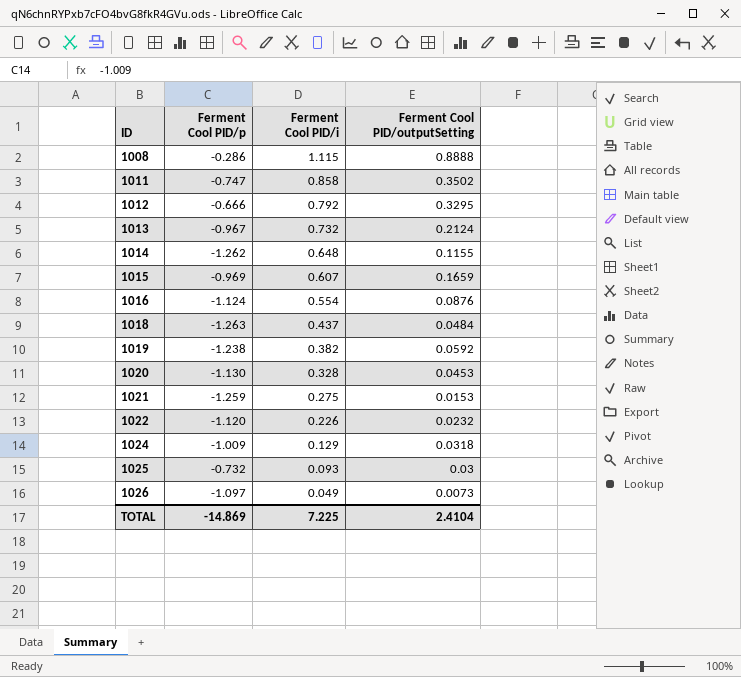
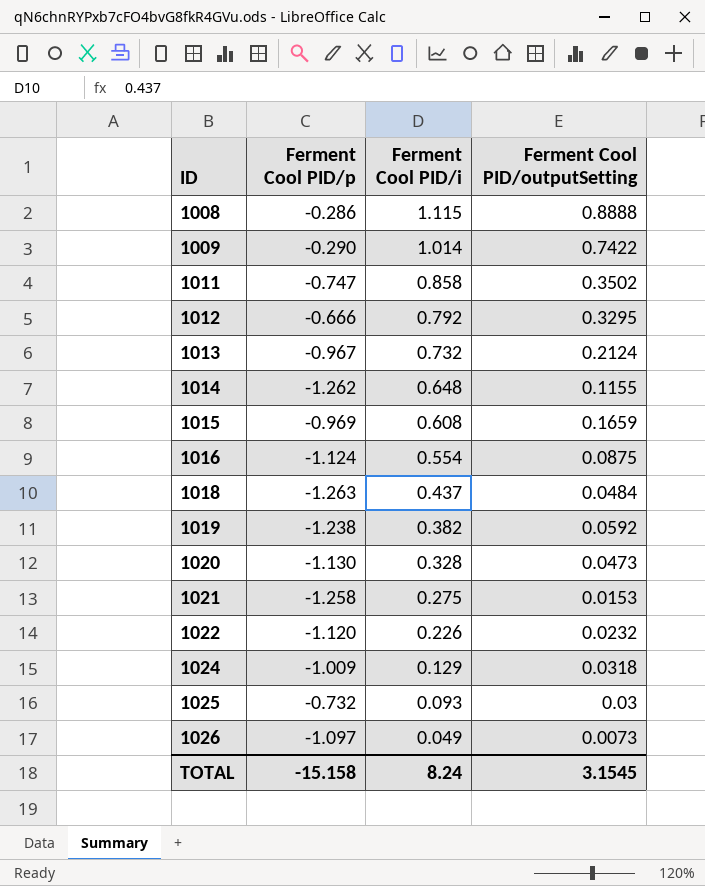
row 1009: none -> -0.290 | 1.014 | 0.7422
1015 | Ferment Cool PID/i: 0.607 -> 0.608
1016 | Ferment Cool PID/outputSetting: 0.0876 -> 0.0875
1020 | Ferment Cool PID/outputSetting: 0.0453 -> 0.0473
1021 | Ferment Cool PID/p: -1.259 -> -1.258
TOTAL | Ferment Cool PID/p: -14.869 -> -15.158
TOTAL | Ferment Cool PID/i: 7.225 -> 8.24
TOTAL | Ferment Cool PID/outputSetting: 2.4104 -> 3.1545

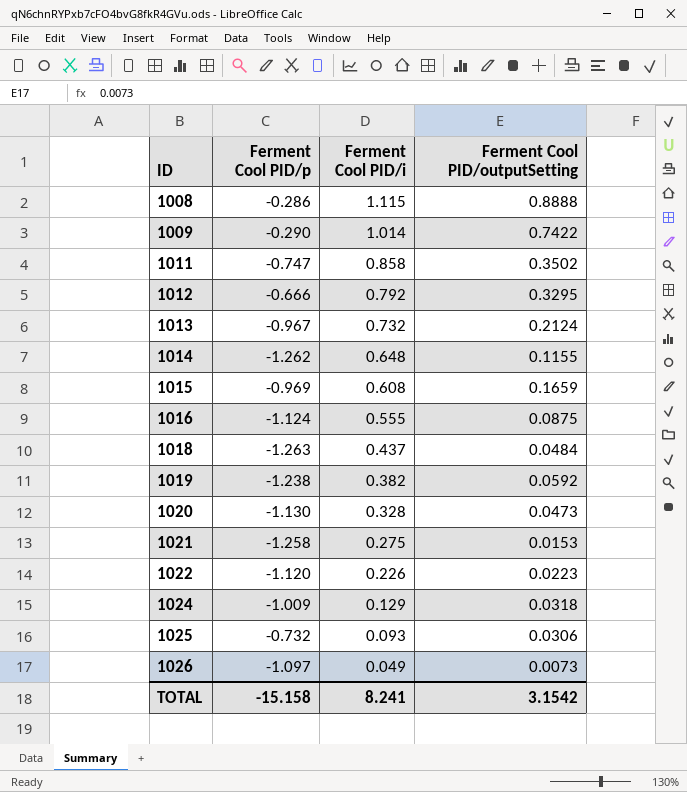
1016 | Ferment Cool PID/i: 0.554 -> 0.555
1022 | Ferment Cool PID/outputSetting: 0.0232 -> 0.0223
1025 | Ferment Cool PID/outputSetting: 0.03 -> 0.0306
TOTAL | Ferment Cool PID/i: 8.24 -> 8.241
TOTAL | Ferment Cool PID/outputSetting: 3.1545 -> 3.1542

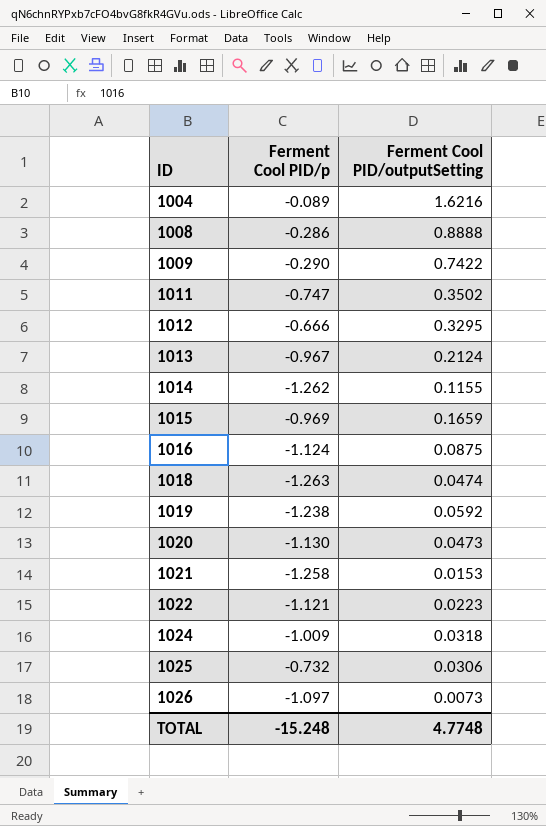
column Ferment Cool PID/i | position: 3 -> none
row 1004: none -> -0.089 | 1.6216
1018 | Ferment Cool PID/outputSetting: 0.0484 -> 0.0474
1022 | Ferment Cool PID/p: -1.120 -> -1.121
TOTAL | Ferment Cool PID/p: -15.158 -> -15.248
TOTAL | Ferment Cool PID/outputSetting: 3.1542 -> 4.7748

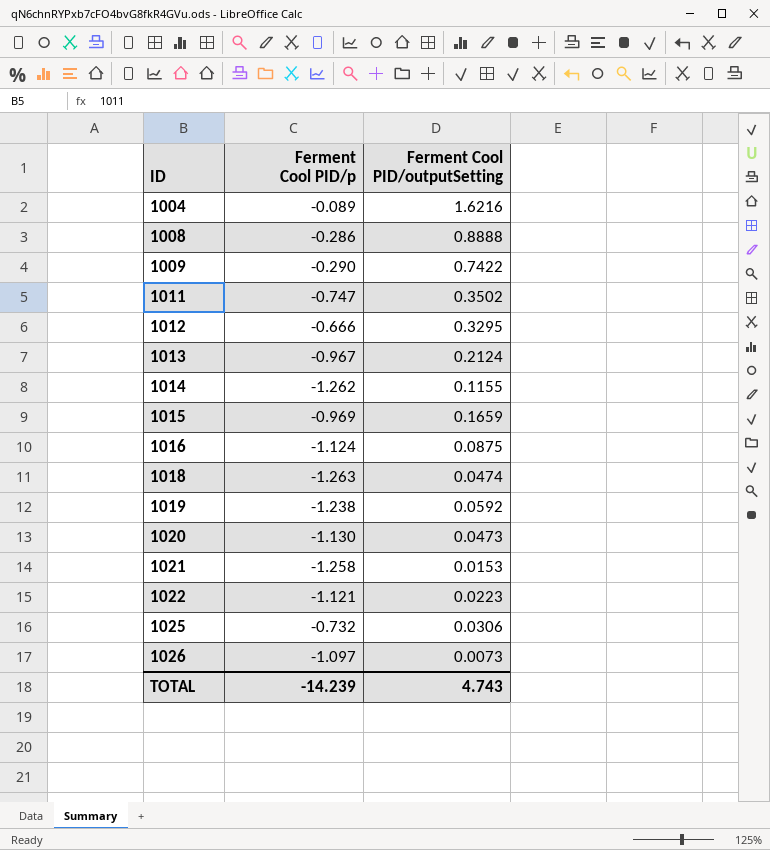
row 1024: -1.009 | 0.0318 -> none
TOTAL | Ferment Cool PID/p: -15.248 -> -14.239
TOTAL | Ferment Cool PID/outputSetting: 4.7748 -> 4.743

